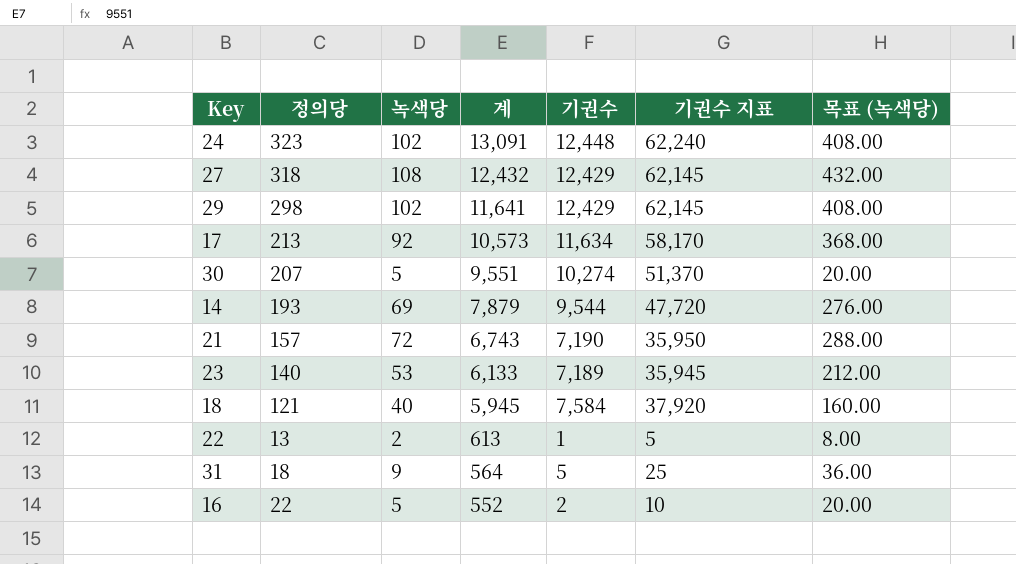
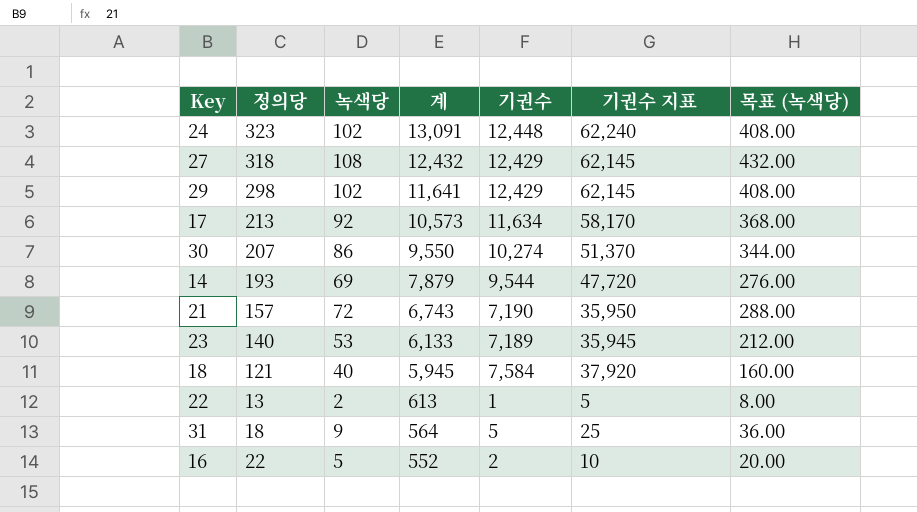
30 | 녹색당: 5 -> 86
30 | 계: 9,551 -> 9,550
30 | 목표 (녹색당): 20.00 -> 344.00

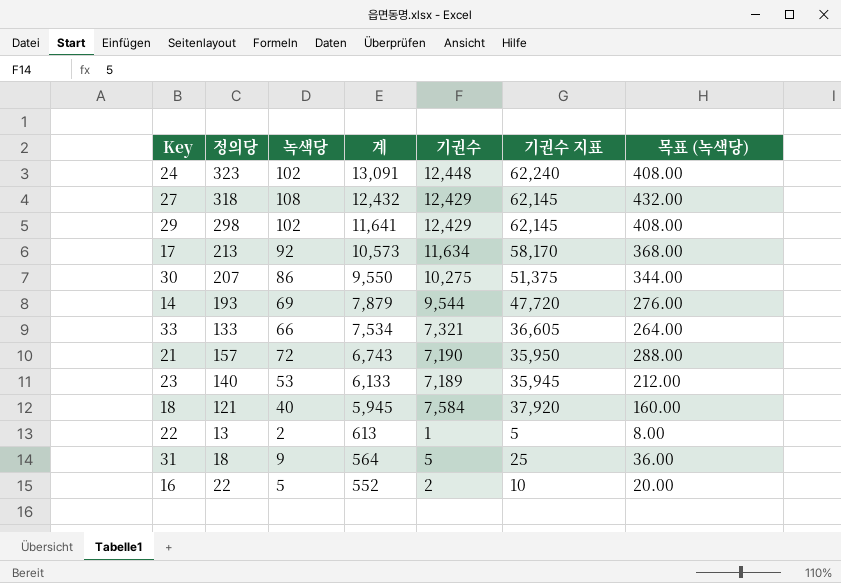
30 | 기권수: 10,274 -> 10,275
30 | 기권수 지표: 51,370 -> 51,375
row 33: none -> 133 | 66 | 7,534 | 7,321 | 36,605 | 264.00

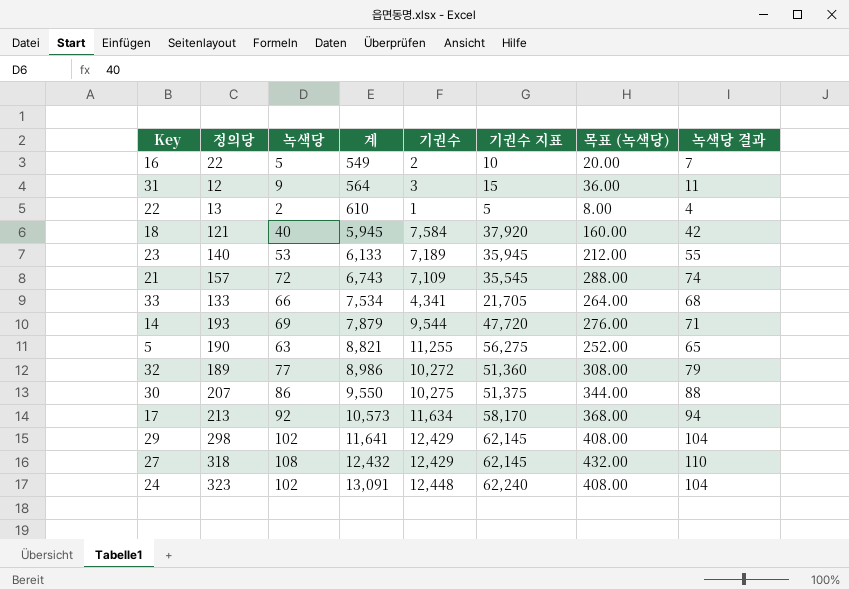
row order: 계 descending -> 계 ascending
column 녹색당 결과 | formula: none -> [녹색당] + 2
16 | 계: 552 -> 549
31 | 정의당: 18 -> 12
31 | 기권수: 5 -> 3
31 | 기권수 지표: 25 -> 15
22 | 계: 613 -> 610
21 | 기권수: 7,190 -> 7,109
21 | 기권수 지표: 35,950 -> 35,545
33 | 기권수: 7,321 -> 4,341
33 | 기권수 지표: 36,605 -> 21,705
row 5: none -> 190 | 63 | 8,821 | 11,255 | 56,275 | 252.00 | 65
row 32: none -> 189 | 77 | 8,986 | 10,272 | 51,360 | 308.00 | 79

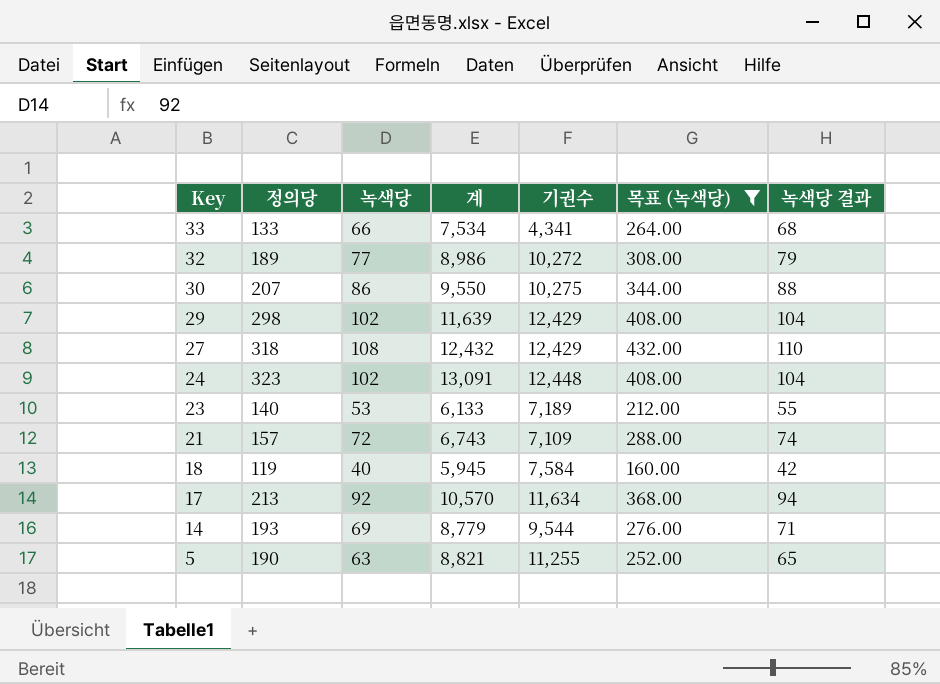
filter: none -> 목표 (녹색당) >= 160.00
row order: 계 ascending -> Key descending
column 기권수 지표 | formula: [기권수] * 5 -> none
29 | 계: 11,641 -> 11,639
18 | 정의당: 121 -> 119
17 | 계: 10,573 -> 10,570
14 | 계: 7,879 -> 8,779

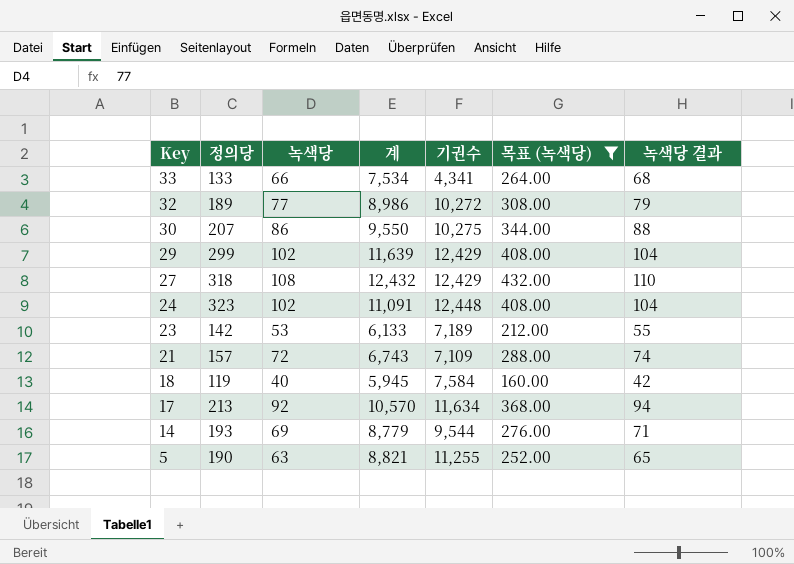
29 | 정의당: 298 -> 299
24 | 계: 13,091 -> 11,091
23 | 정의당: 140 -> 142

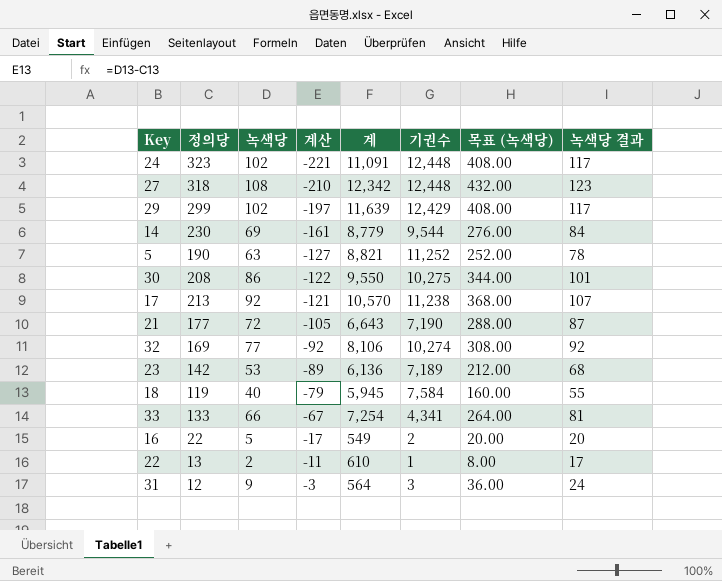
filter: 목표 (녹색당) >= 160.00 -> none
row order: Key descending -> 계산 ascending
column 계산 | formula: none -> [녹색당] - [정의당]
column 녹색당 결과 | formula: [녹색당] + 2 -> [녹색당] + 15
27 | 계: 12,432 -> 12,342
27 | 기권수: 12,429 -> 12,448
14 | 정의당: 193 -> 230
5 | 기권수: 11,255 -> 11,252
30 | 정의당: 207 -> 208
17 | 기권수: 11,634 -> 11,238
21 | 정의당: 157 -> 177
21 | 계: 6,743 -> 6,643
21 | 기권수: 7,109 -> 7,190
32 | 정의당: 189 -> 169
32 | 계: 8,986 -> 8,106
32 | 기권수: 10,272 -> 10,274
23 | 계: 6,133 -> 6,136
33 | 계: 7,534 -> 7,254

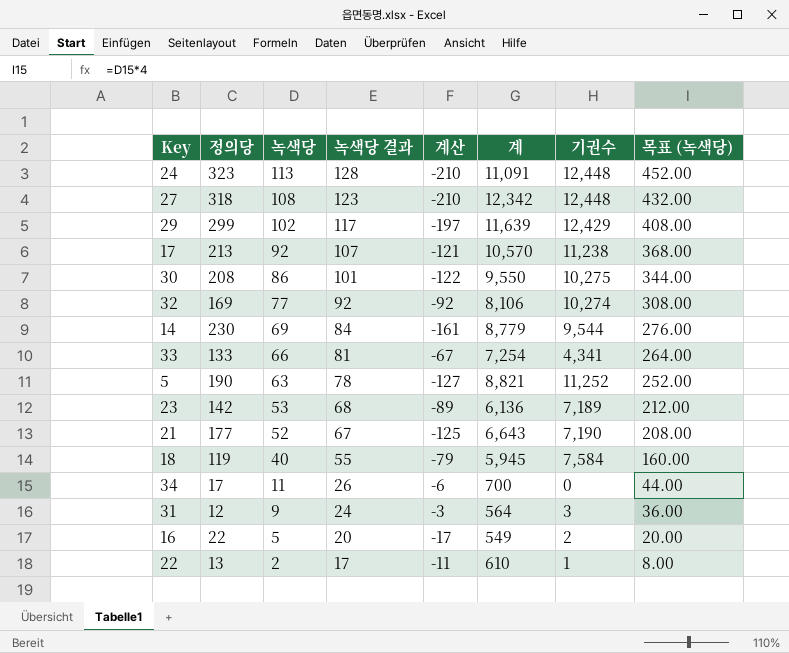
row order: 계산 ascending -> 녹색당 descending
column 녹색당 결과 | position: 8 -> 4
24 | 녹색당: 102 -> 113
24 | 녹색당 결과: 117 -> 128
24 | 계산: -221 -> -210
24 | 목표 (녹색당): 408.00 -> 452.00
21 | 녹색당: 72 -> 52
21 | 녹색당 결과: 87 -> 67
21 | 계산: -105 -> -125
21 | 목표 (녹색당): 288.00 -> 208.00
row 34: none -> 17 | 11 | 26 | -6 | 700 | 0 | 44.00

